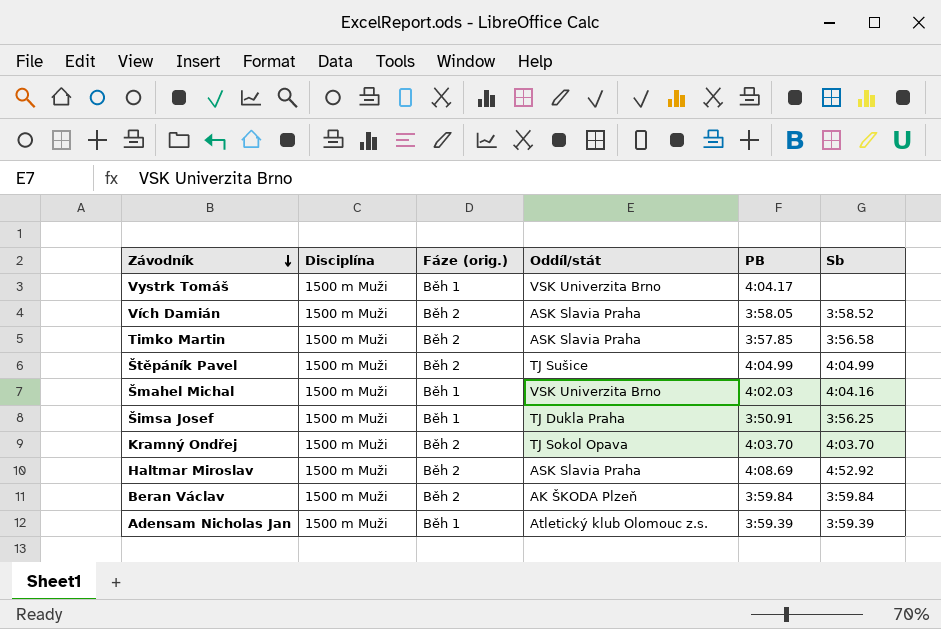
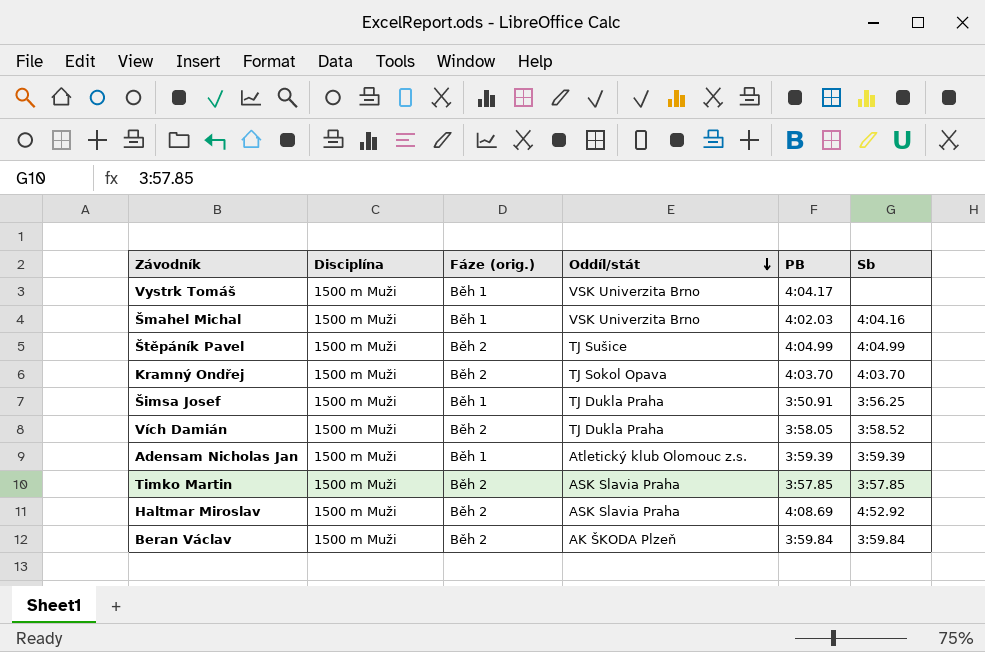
row order: Závodník descending -> Oddíl/stát descending
Vích Damián | Oddíl/stát: ASK Slavia Praha -> TJ Dukla Praha
Timko Martin | Sb: 3:56.58 -> 3:57.85

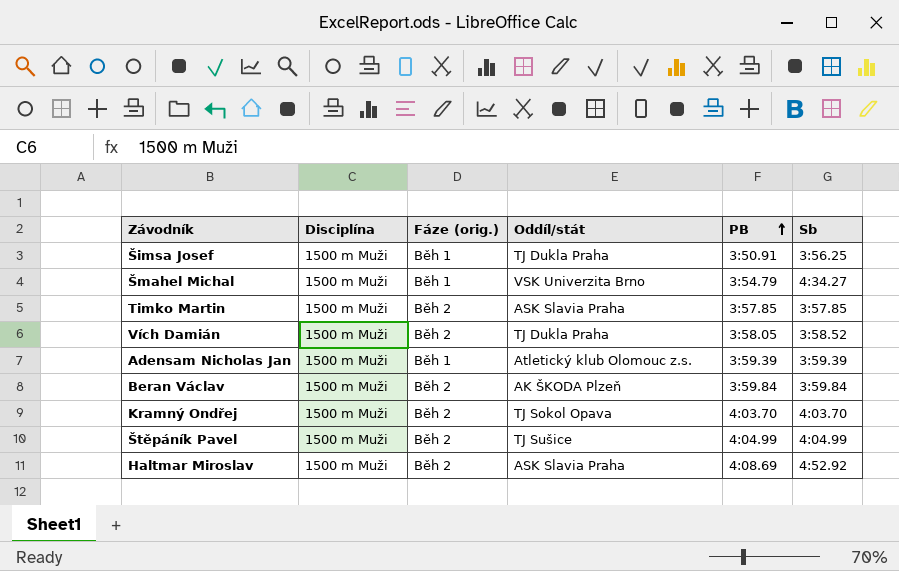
row order: Oddíl/stát descending -> PB ascending
row Vystrk Tomáš: 1500 m Muži | Běh 1 | VSK Univerzita Brno | 4:04.17 | none -> none
Šmahel Michal | PB: 4:02.03 -> 3:54.79
Šmahel Michal | Sb: 4:04.16 -> 4:34.27

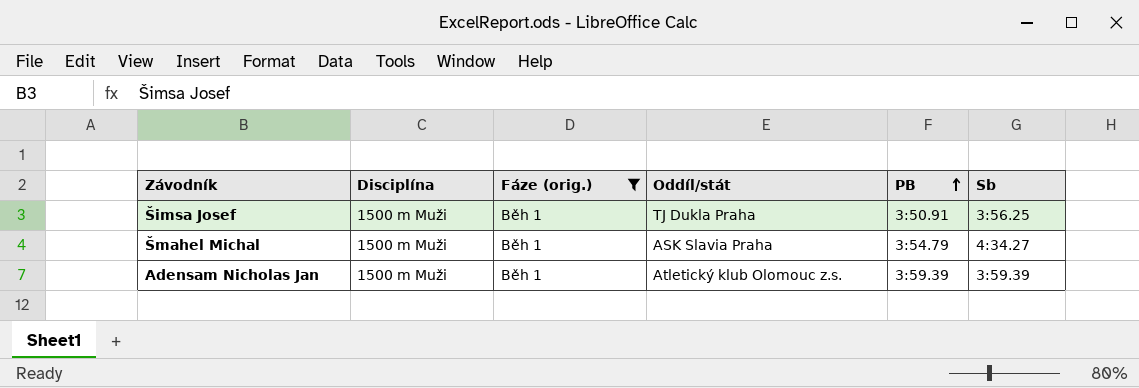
filter: none -> Fáze (orig.) = Běh 1
Šmahel Michal | Oddíl/stát: VSK Univerzita Brno -> ASK Slavia Praha

